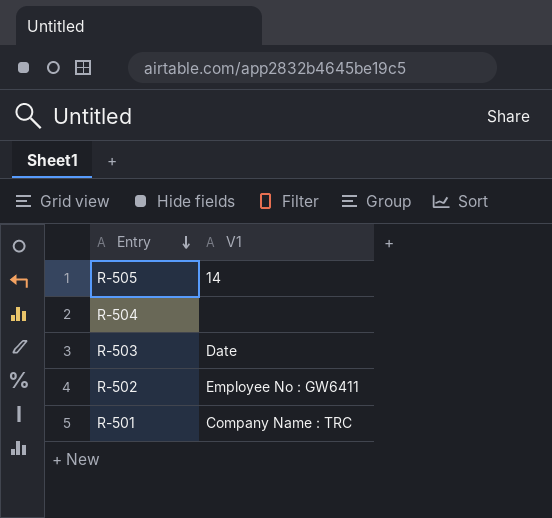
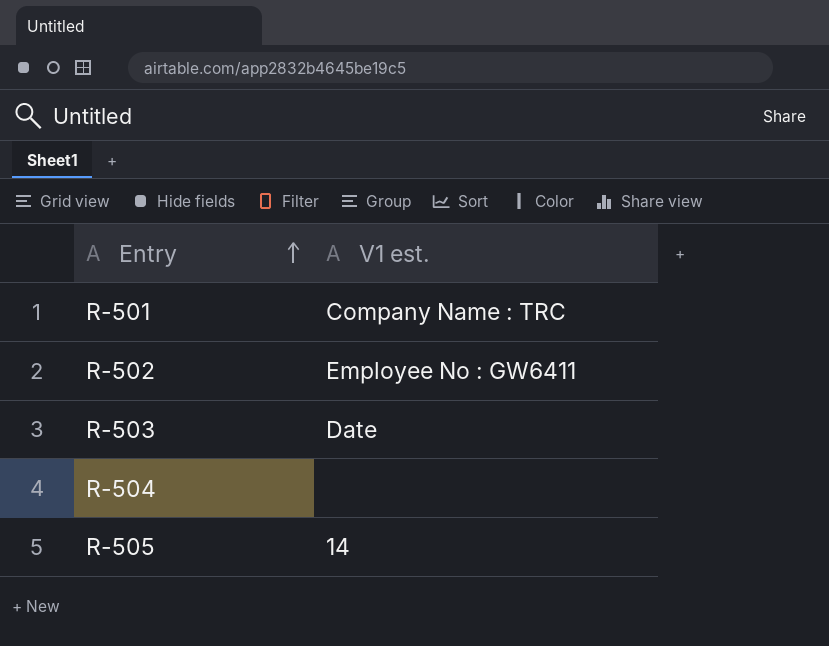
row order: Entry descending -> Entry ascending
column name: V1 -> V1 est.

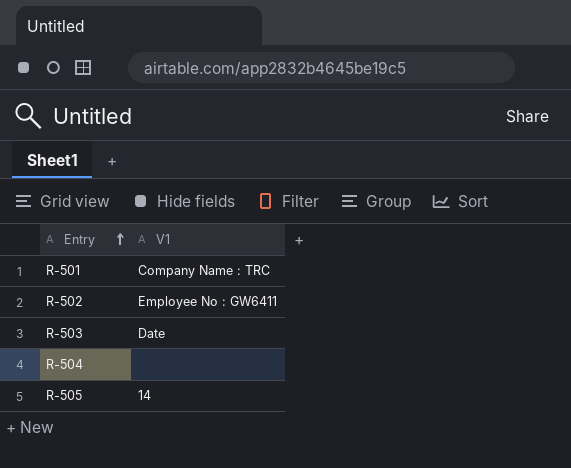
column name: V1 est. -> V1

